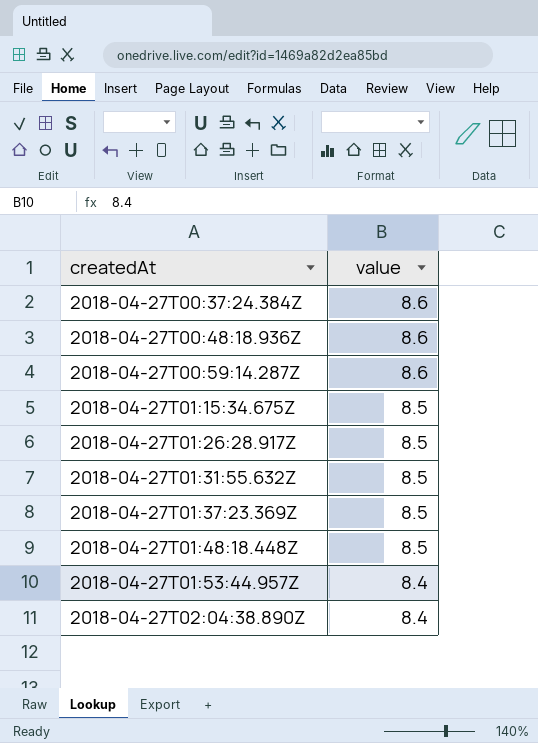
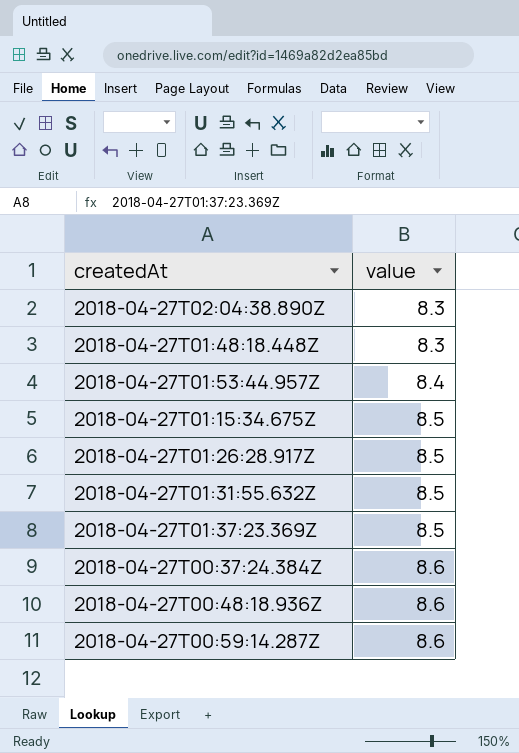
row order: createdAt ascending -> value ascending
2018-04-27T02:04:38.890Z | value: 8.4 -> 8.3
2018-04-27T01:48:18.448Z | value: 8.5 -> 8.3

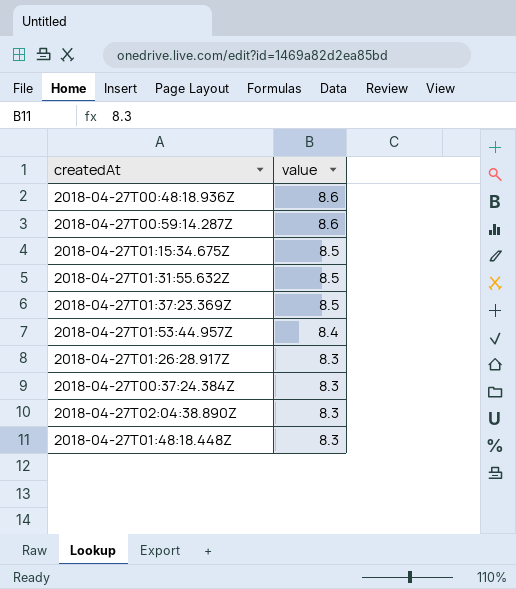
row order: value ascending -> value descending
2018-04-27T01:26:28.917Z | value: 8.5 -> 8.3
2018-04-27T00:37:24.384Z | value: 8.6 -> 8.3

